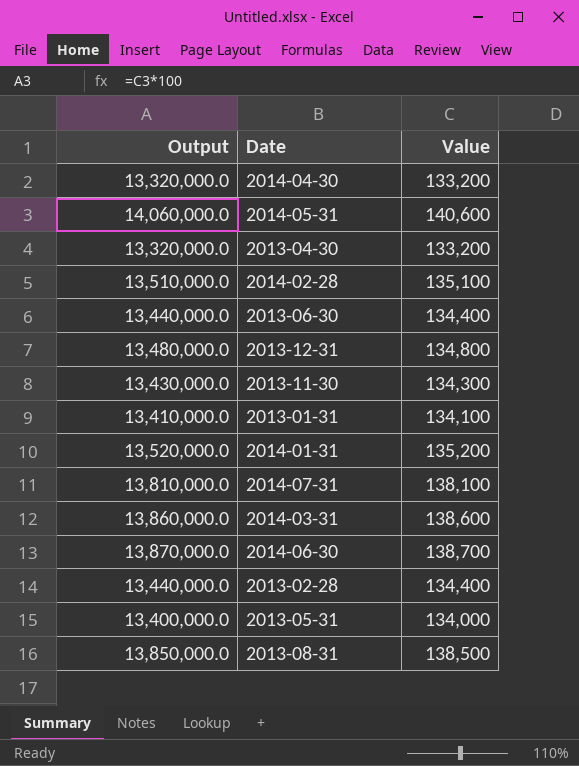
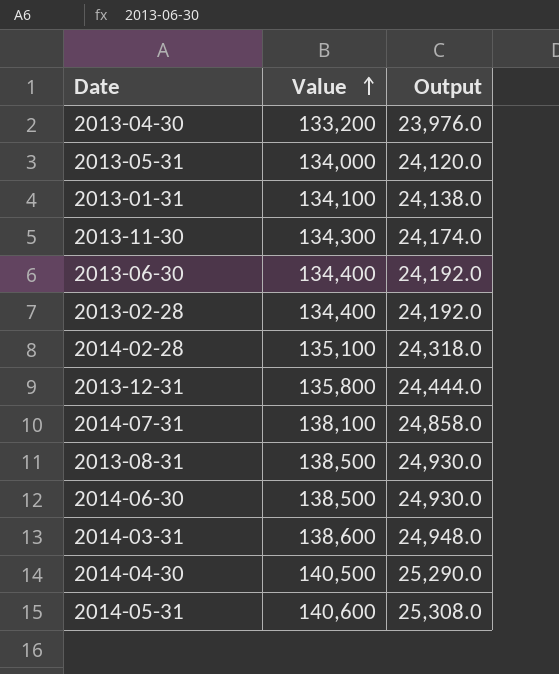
row order: none -> Value ascending
column Output | formula: [Value] * 100 -> [Value] * 0.18
column Output | position: 1 -> 3
row 2014-01-31: 13,520,000.0 | 135,200 -> none
2013-12-31 | Value: 134,800 -> 135,800
2014-06-30 | Value: 138,700 -> 138,500
2014-04-30 | Value: 133,200 -> 140,500

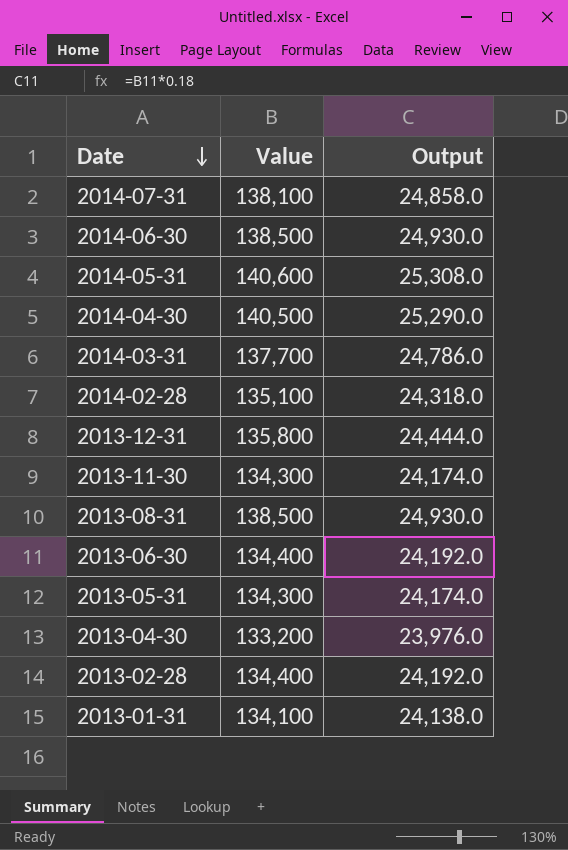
row order: Value ascending -> Date descending
2014-03-31 | Value: 138,600 -> 137,700
2014-03-31 | Output: 24,948.0 -> 24,786.0
2013-05-31 | Value: 134,000 -> 134,300
2013-05-31 | Output: 24,120.0 -> 24,174.0

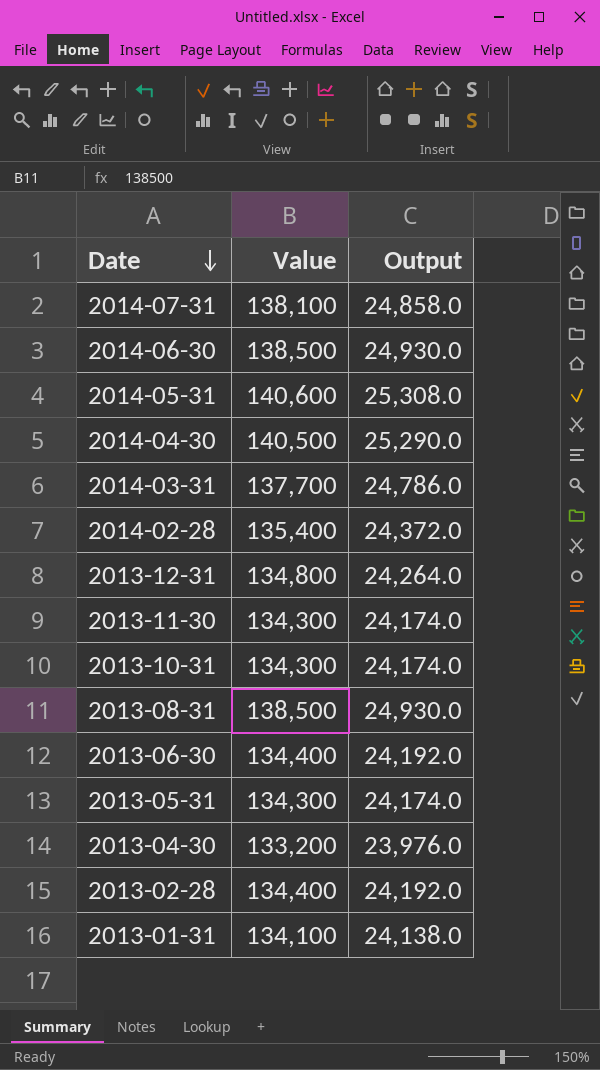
2014-02-28 | Value: 135,100 -> 135,400
2014-02-28 | Output: 24,318.0 -> 24,372.0
2013-12-31 | Value: 135,800 -> 134,800
2013-12-31 | Output: 24,444.0 -> 24,264.0
row 2013-10-31: none -> 134,300 | 24,174.0

